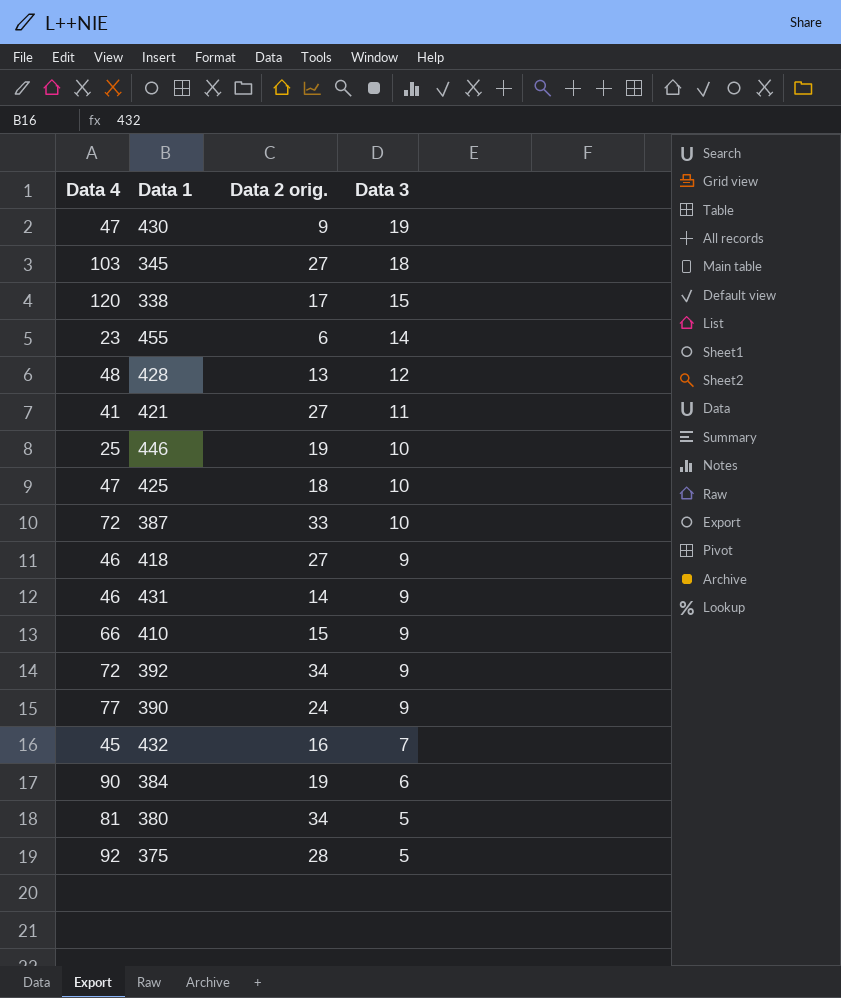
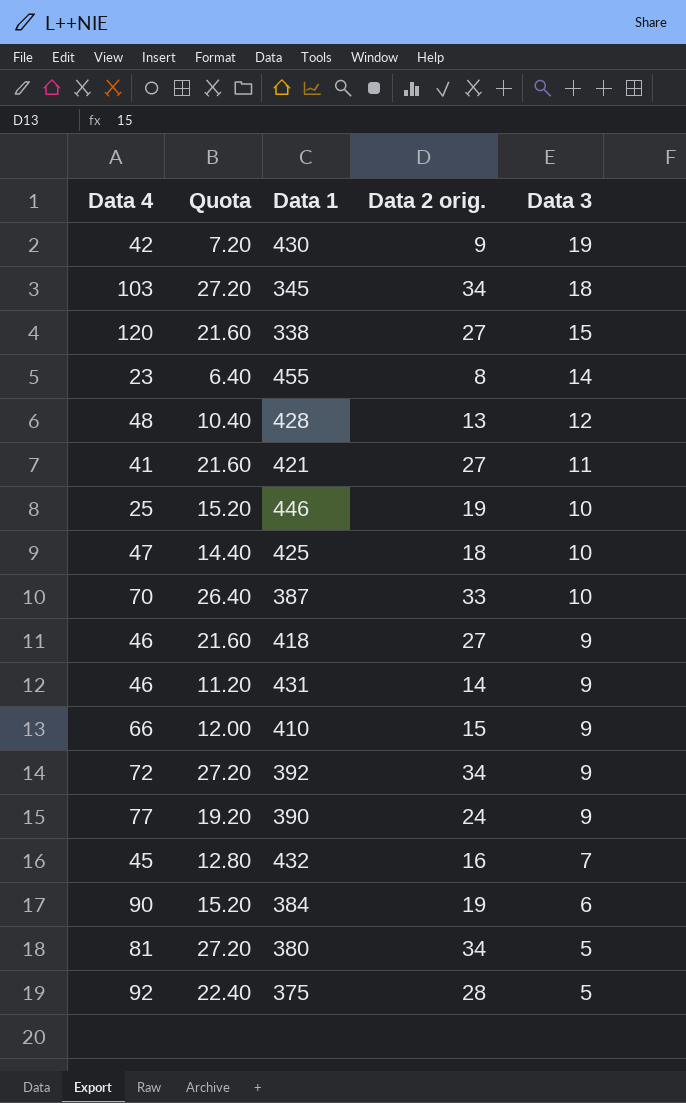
column Quota | formula: none -> [Data 2 orig.] * 0.8
430 | Data 4: 47 -> 42
345 | Data 2 orig.: 27 -> 34
338 | Data 2 orig.: 17 -> 27
455 | Data 2 orig.: 6 -> 8
387 | Data 4: 72 -> 70

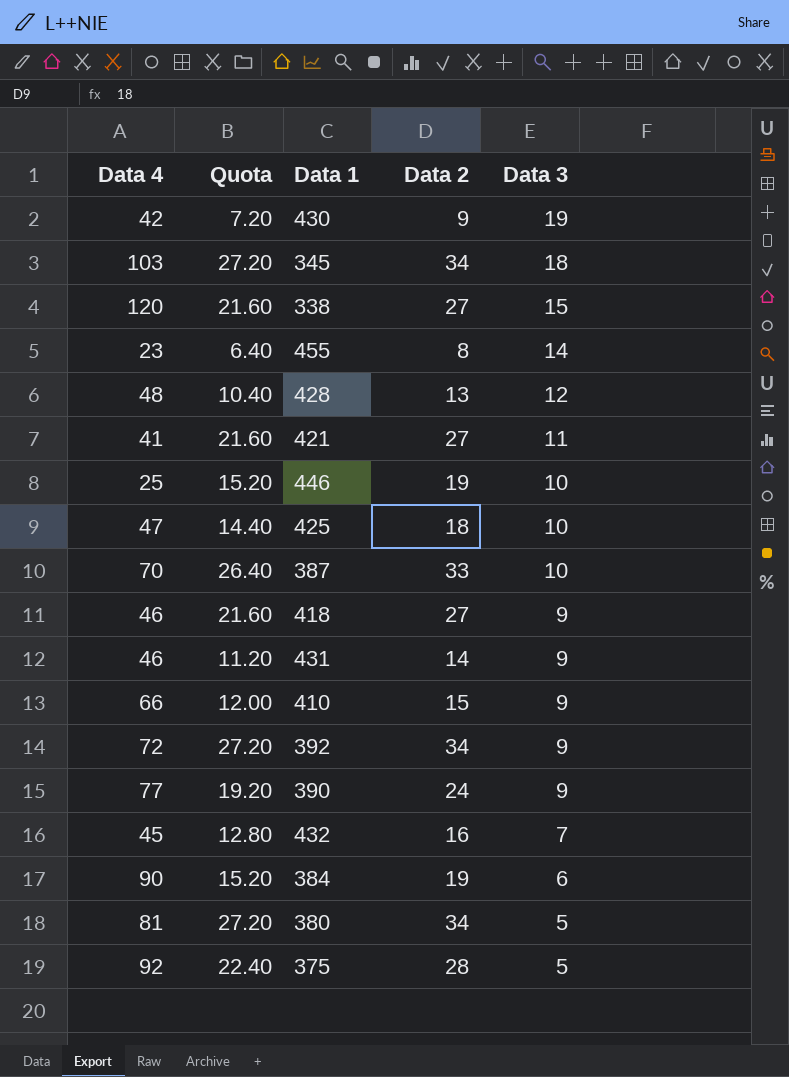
column name: Data 2 orig. -> Data 2

